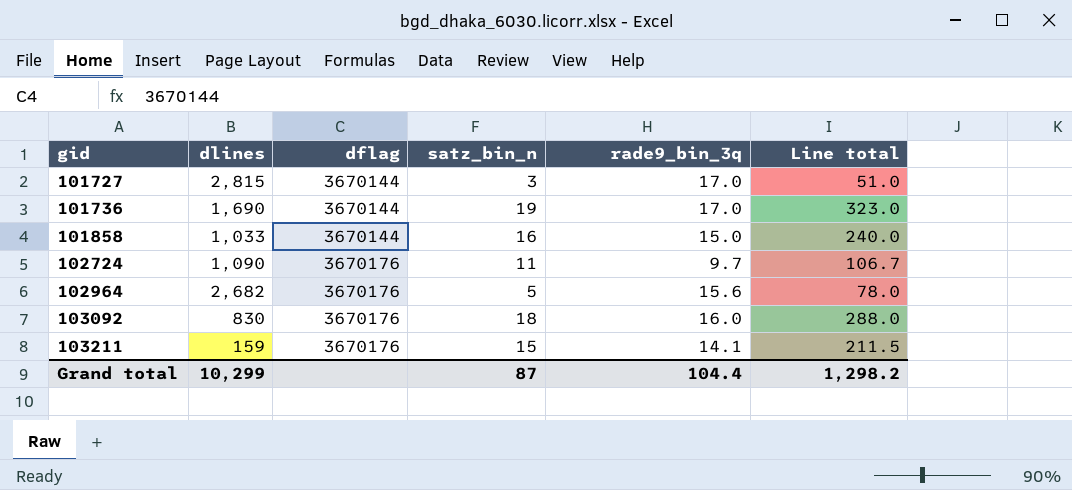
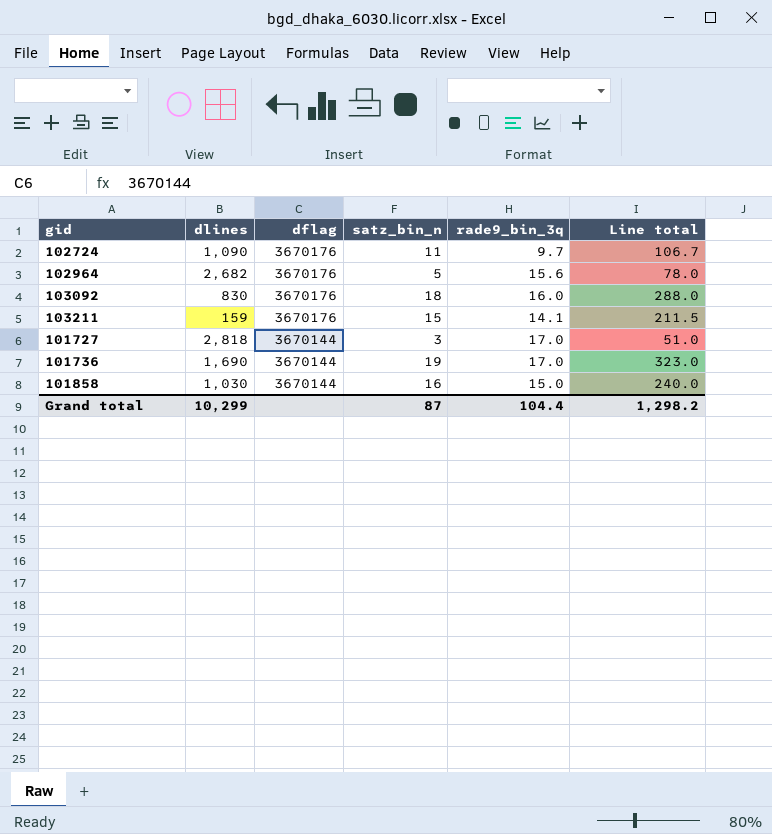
row order: gid ascending -> dflag descending
101727 | dlines: 2,815 -> 2,818
101858 | dlines: 1,033 -> 1,030

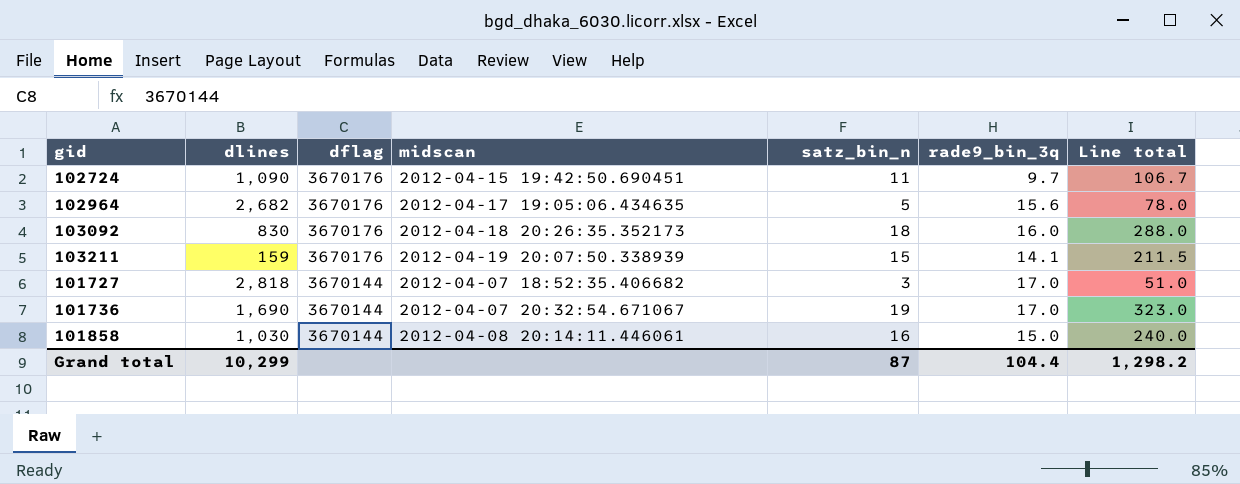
column midscan | position: none -> 4

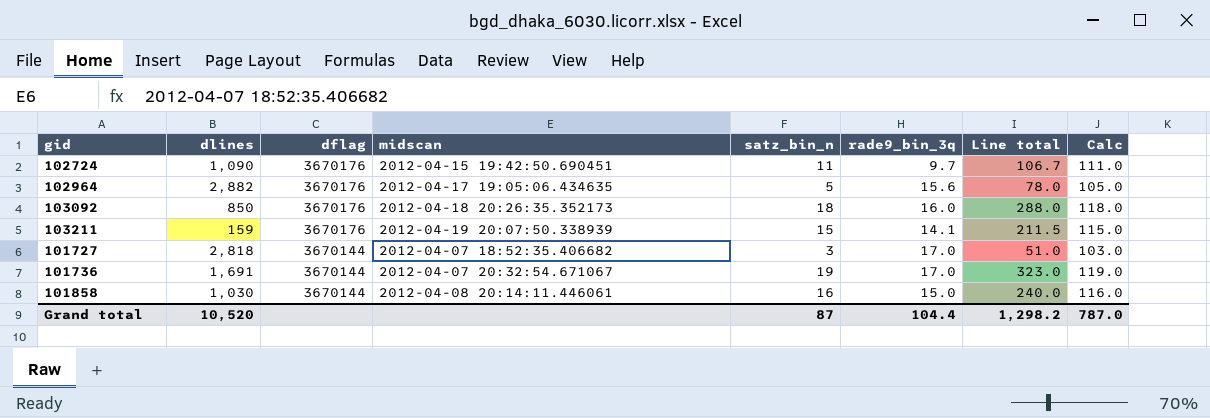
column Calc | formula: none -> [satz_bin_n] + 100
102964 | dlines: 2,682 -> 2,882
103092 | dlines: 830 -> 850
101736 | dlines: 1,690 -> 1,691
Grand total | dlines: 10,299 -> 10,520

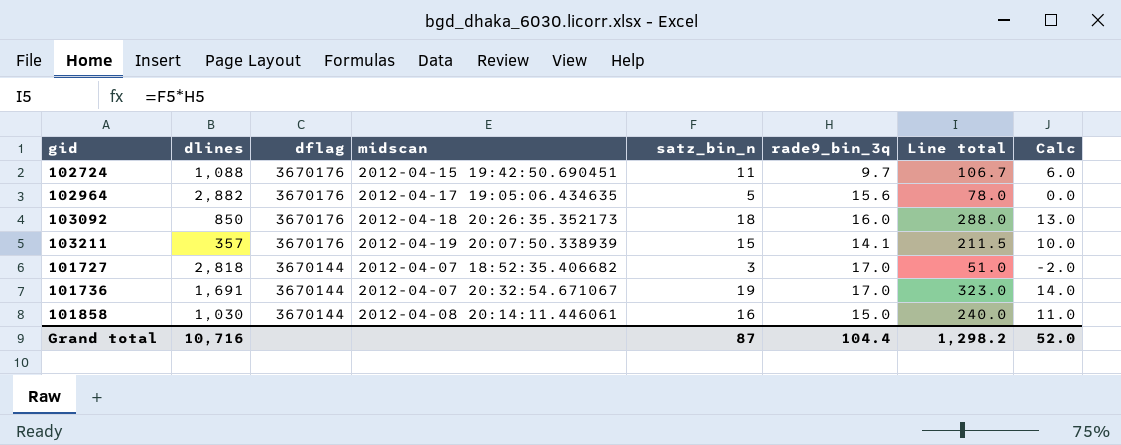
column Calc | formula: [satz_bin_n] + 100 -> [satz_bin_n] - 5
102724 | dlines: 1,090 -> 1,088
103211 | dlines: 159 -> 357
Grand total | dlines: 10,520 -> 10,716
Grand total | Calc: 787.0 -> 52.0

